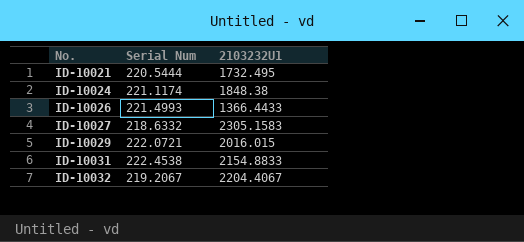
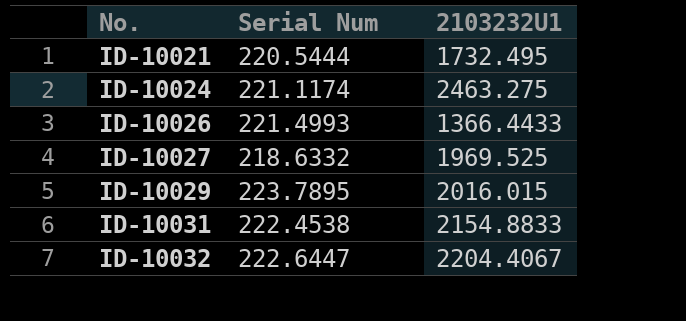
ID-10024 | 2103232U1: 1848.38 -> 2463.275
ID-10027 | 2103232U1: 2305.1583 -> 1969.525
ID-10029 | Serial Num: 222.0721 -> 223.7895
ID-10032 | Serial Num: 219.2067 -> 222.6447

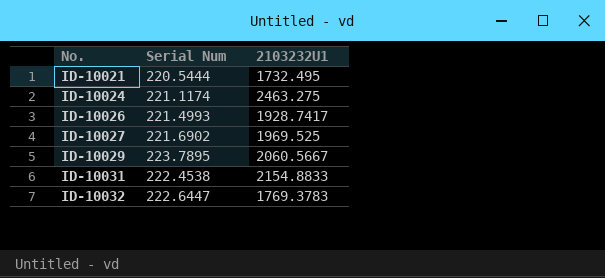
ID-10026 | 2103232U1: 1366.4433 -> 1928.7417
ID-10027 | Serial Num: 218.6332 -> 221.6902
ID-10029 | 2103232U1: 2016.015 -> 2060.5667
ID-10032 | 2103232U1: 2204.4067 -> 1769.3783

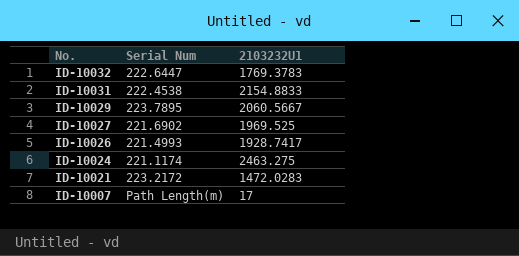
row order: No. ascending -> No. descending
ID-10021 | Serial Num: 220.5444 -> 223.2172
ID-10021 | 2103232U1: 1732.495 -> 1472.0283
row ID-10007: none -> Path Length(m) | 17

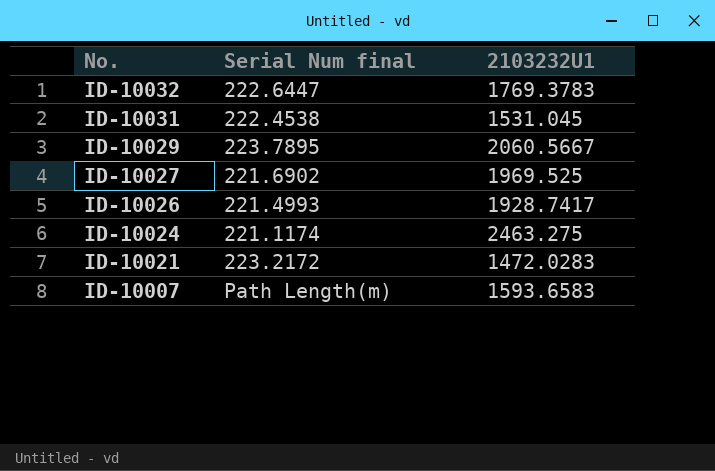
column name: Serial Num -> Serial Num final
ID-10031 | 2103232U1: 2154.8833 -> 1531.045
ID-10007 | 2103232U1: 17 -> 1593.6583

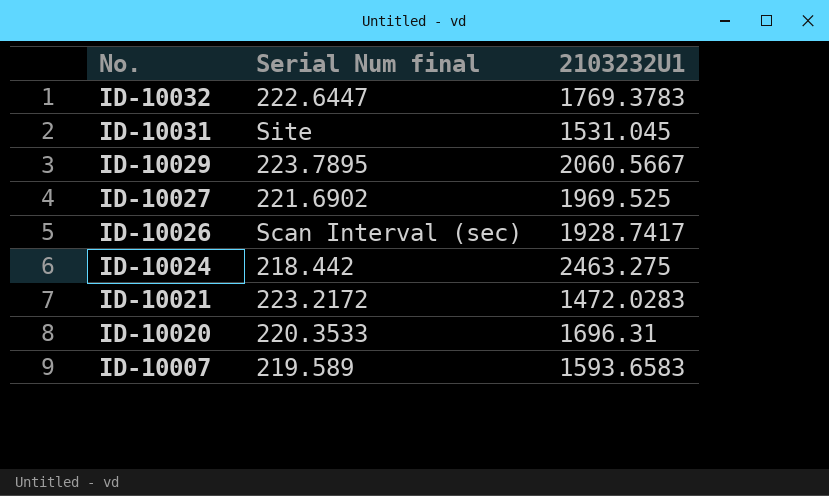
ID-10031 | Serial Num final: 222.4538 -> Site
ID-10026 | Serial Num final: 221.4993 -> Scan Interval (sec)
ID-10024 | Serial Num final: 221.1174 -> 218.442
row ID-10020: none -> 220.3533 | 1696.31
ID-10007 | Serial Num final: Path Length(m) -> 219.589

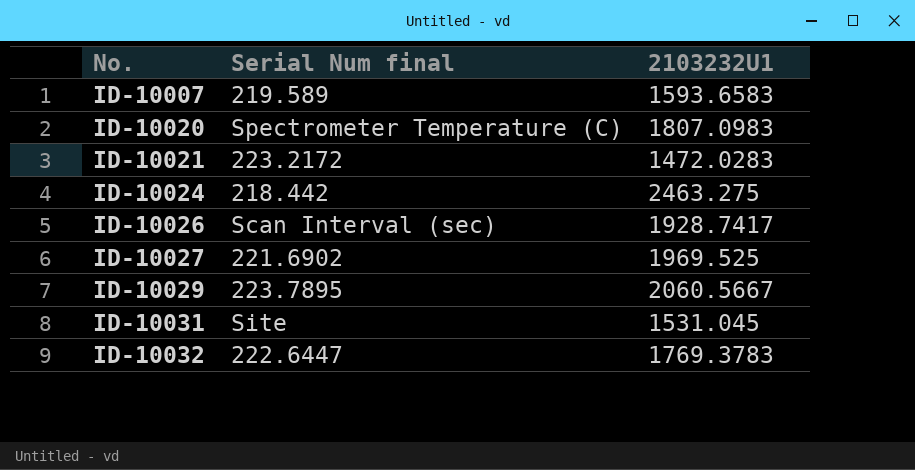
row order: No. descending -> No. ascending
ID-10020 | Serial Num final: 220.3533 -> Spectrometer Temperature (C)
ID-10020 | 2103232U1: 1696.31 -> 1807.0983

